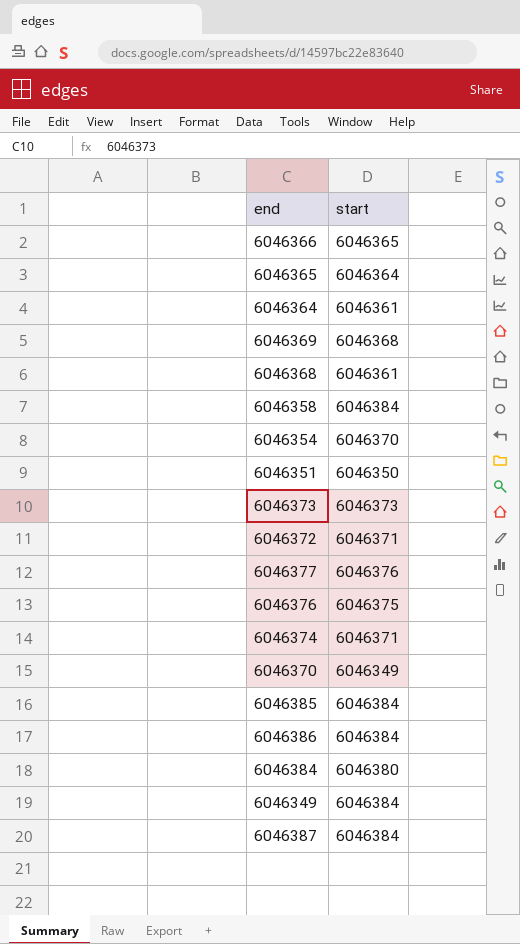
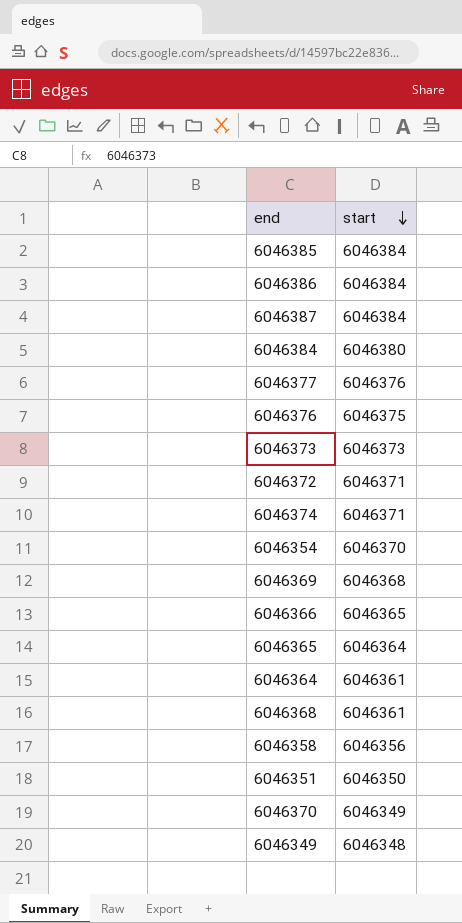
row order: none -> start descending
6046358 | start: 6046384 -> 6046356
6046349 | start: 6046384 -> 6046348

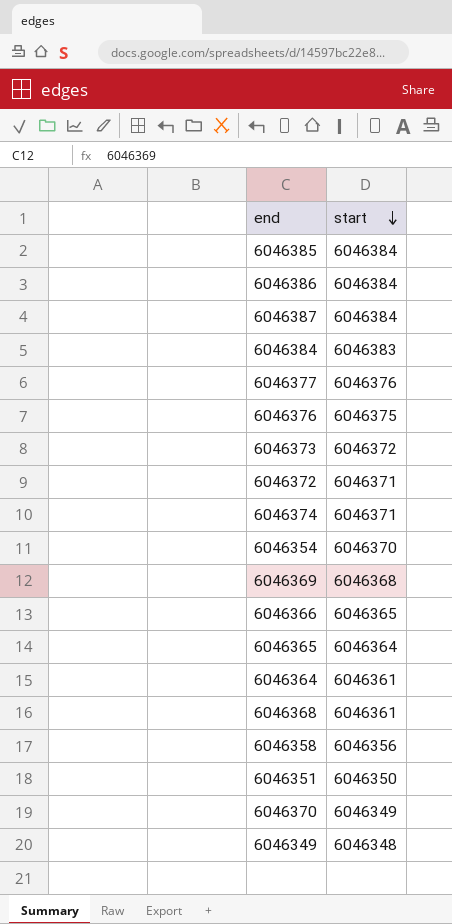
6046384 | start: 6046380 -> 6046383
6046373 | start: 6046373 -> 6046372

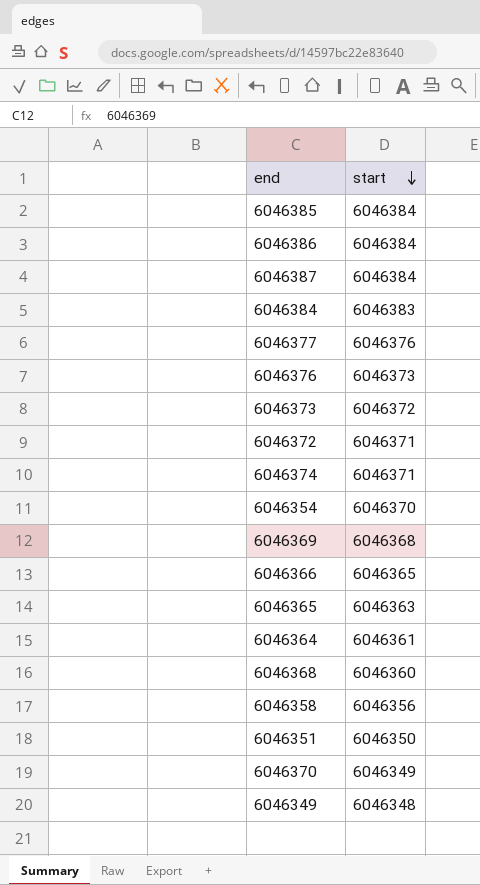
6046376 | start: 6046375 -> 6046373
6046365 | start: 6046364 -> 6046363
6046368 | start: 6046361 -> 6046360

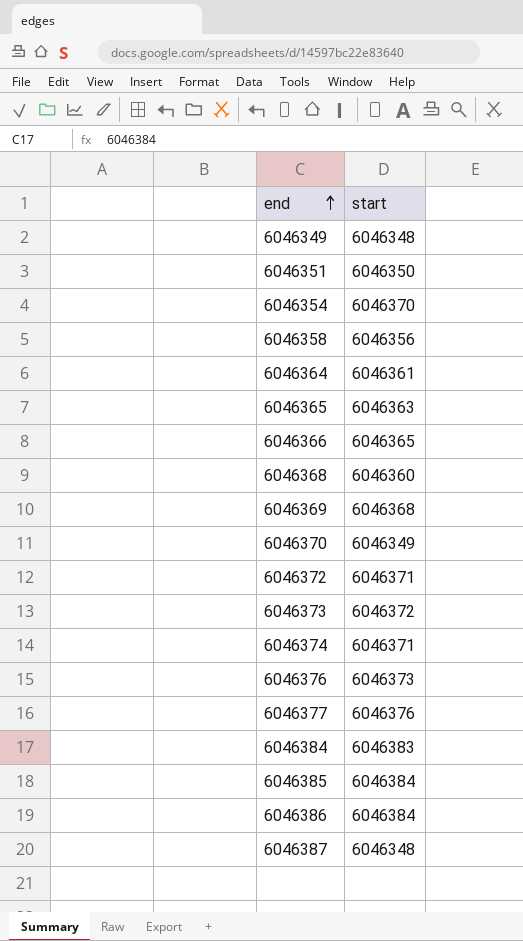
row order: start descending -> end ascending
6046387 | start: 6046384 -> 6046348

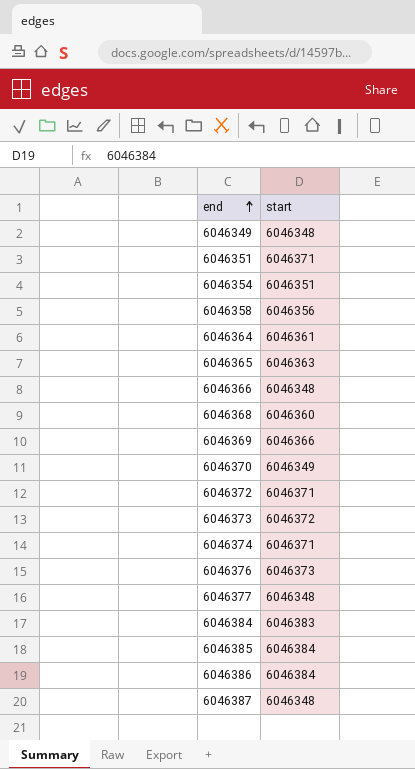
6046351 | start: 6046350 -> 6046371
6046354 | start: 6046370 -> 6046351
6046366 | start: 6046365 -> 6046348
6046369 | start: 6046368 -> 6046366
6046377 | start: 6046376 -> 6046348

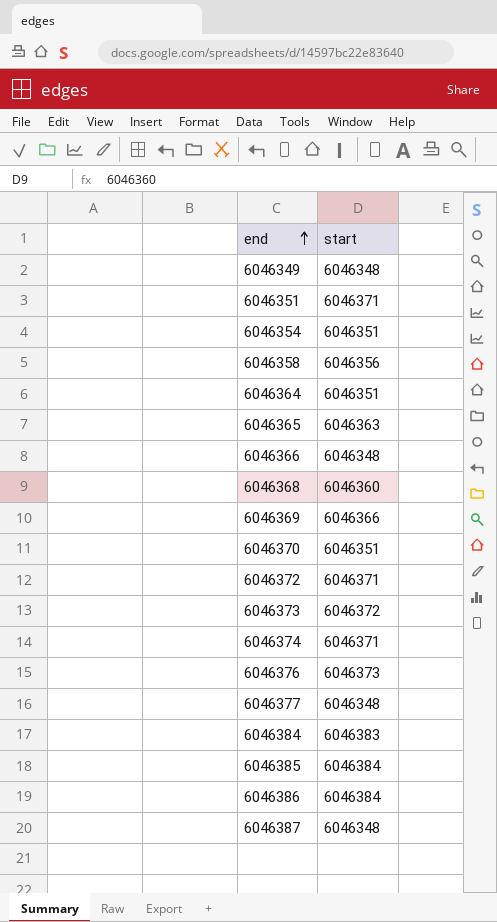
6046364 | start: 6046361 -> 6046351
6046370 | start: 6046349 -> 6046351

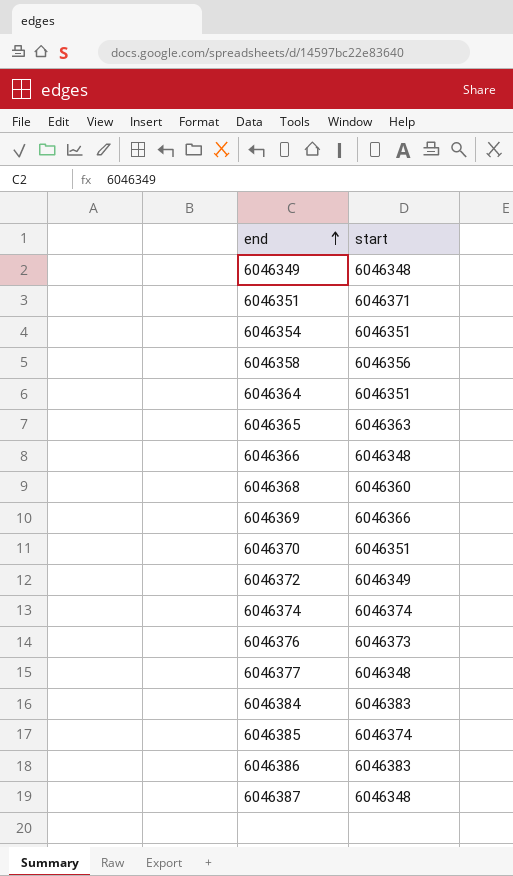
row 6046373: 6046372 -> none
6046372 | start: 6046371 -> 6046349
6046374 | start: 6046371 -> 6046374
6046385 | start: 6046384 -> 6046374
6046386 | start: 6046384 -> 6046383

